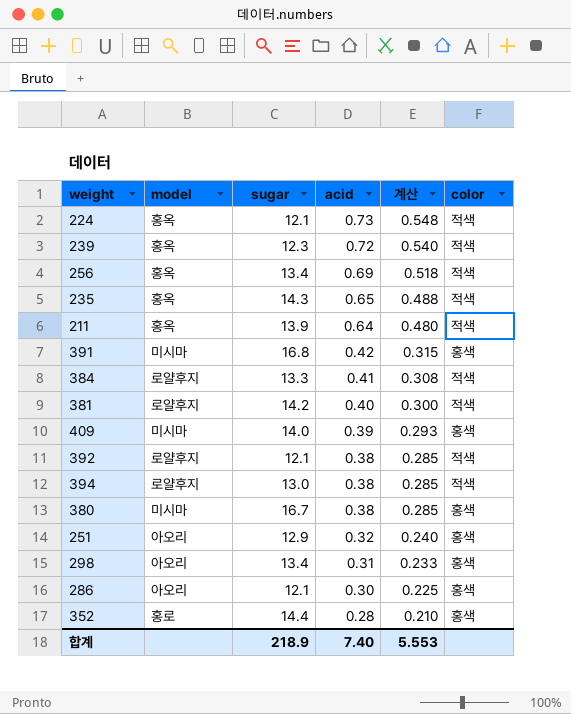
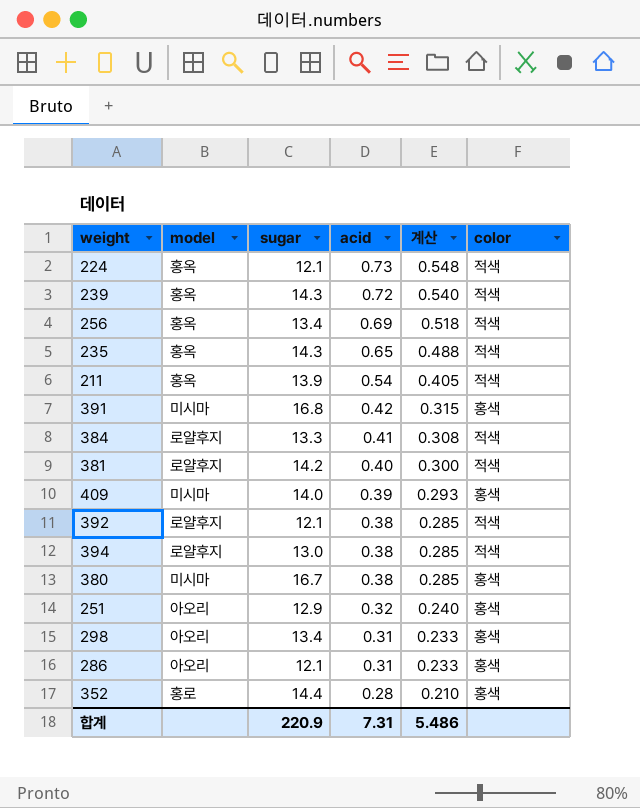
239 | sugar: 12.3 -> 14.3
211 | acid: 0.64 -> 0.54
211 | 계산: 0.480 -> 0.405
286 | acid: 0.30 -> 0.31
286 | 계산: 0.225 -> 0.233
합계 | sugar: 218.9 -> 220.9
합계 | acid: 7.40 -> 7.31
합계 | 계산: 5.553 -> 5.486

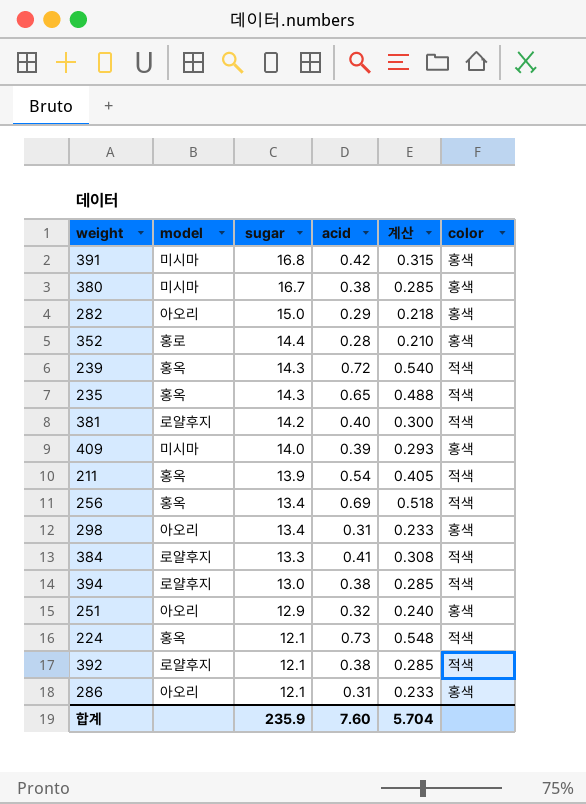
row order: acid descending -> sugar descending
row 282: none -> 아오리 | 15.0 | 0.29 | 0.218 | 홍색
합계 | sugar: 220.9 -> 235.9
합계 | acid: 7.31 -> 7.60
합계 | 계산: 5.486 -> 5.704

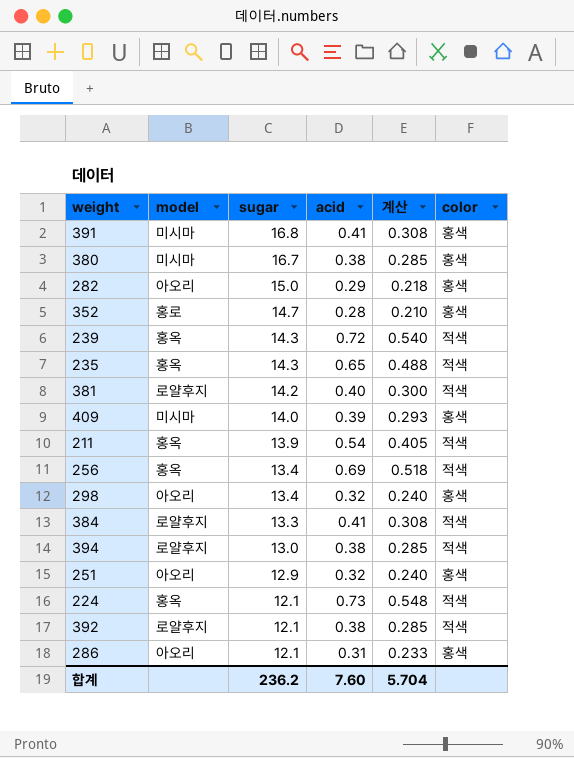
391 | acid: 0.42 -> 0.41
391 | 계산: 0.315 -> 0.308
352 | sugar: 14.4 -> 14.7
298 | acid: 0.31 -> 0.32
298 | 계산: 0.233 -> 0.240
합계 | sugar: 235.9 -> 236.2

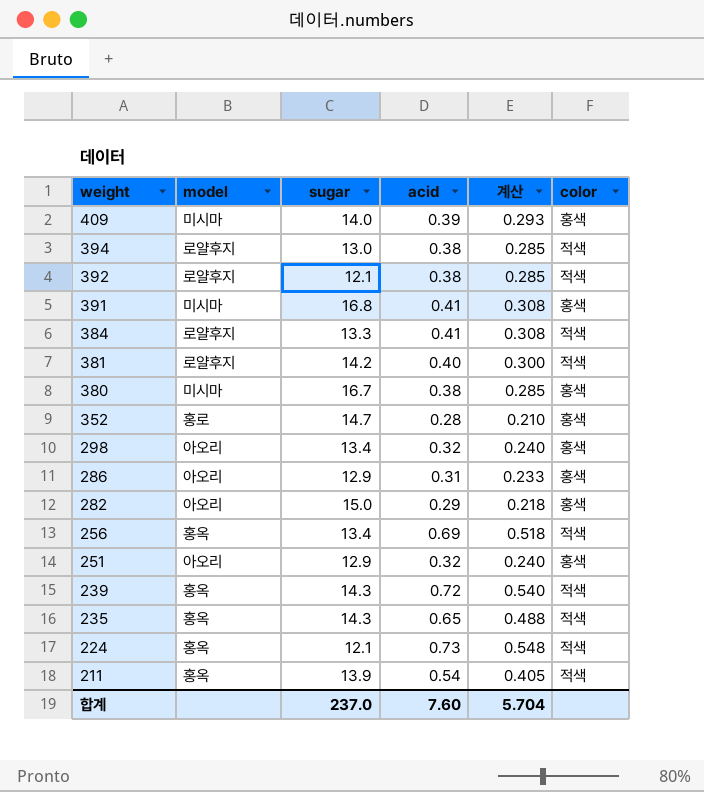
row order: sugar descending -> weight descending
286 | sugar: 12.1 -> 12.9
합계 | sugar: 236.2 -> 237.0

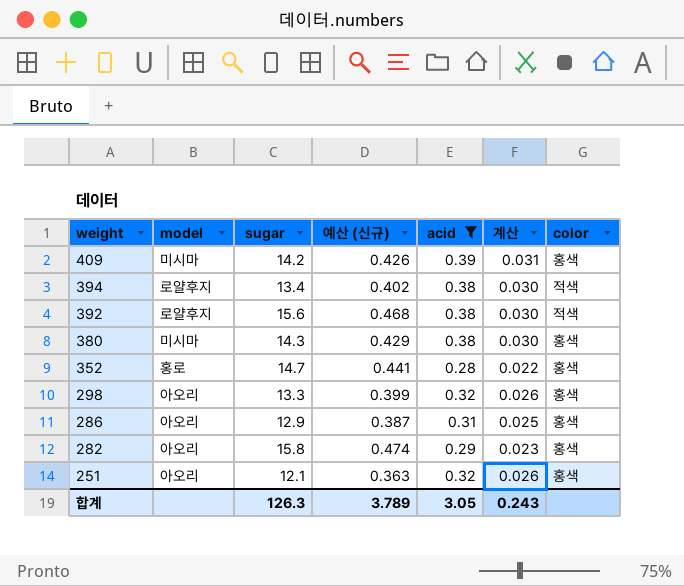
filter: none -> acid <= 0.39
column 예산 (신규) | formula: none -> [sugar] * 0.03
column 계산 | formula: [acid] * 0.75 -> [acid] * 0.08
409 | sugar: 14.0 -> 14.2
394 | sugar: 13.0 -> 13.4
392 | sugar: 12.1 -> 15.6
380 | sugar: 16.7 -> 14.3
298 | sugar: 13.4 -> 13.3
282 | sugar: 15.0 -> 15.8
251 | sugar: 12.9 -> 12.1
합계 | sugar: 237.0 -> 126.3
합계 | acid: 7.60 -> 3.05
합계 | 계산: 5.704 -> 0.243

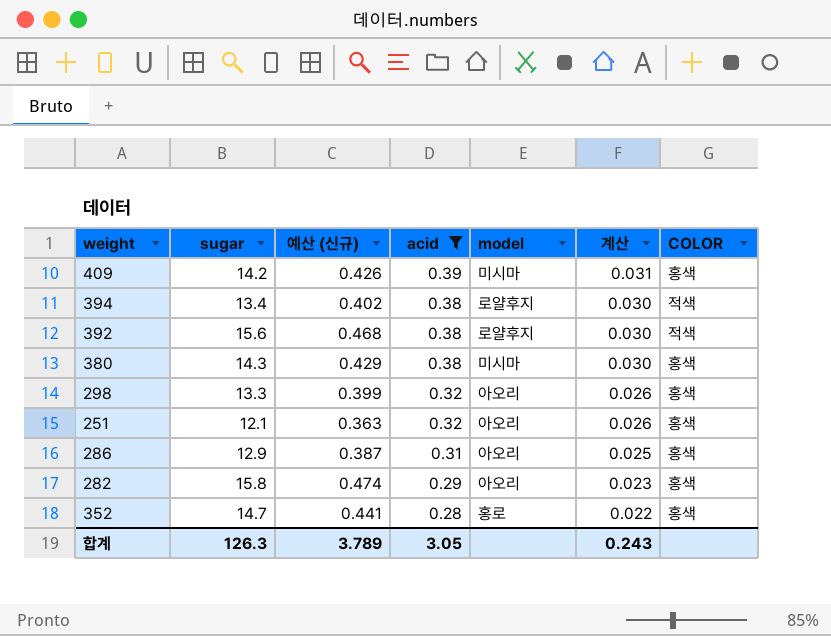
row order: weight descending -> acid descending
column model | position: 2 -> 5
column name: color -> COLOR

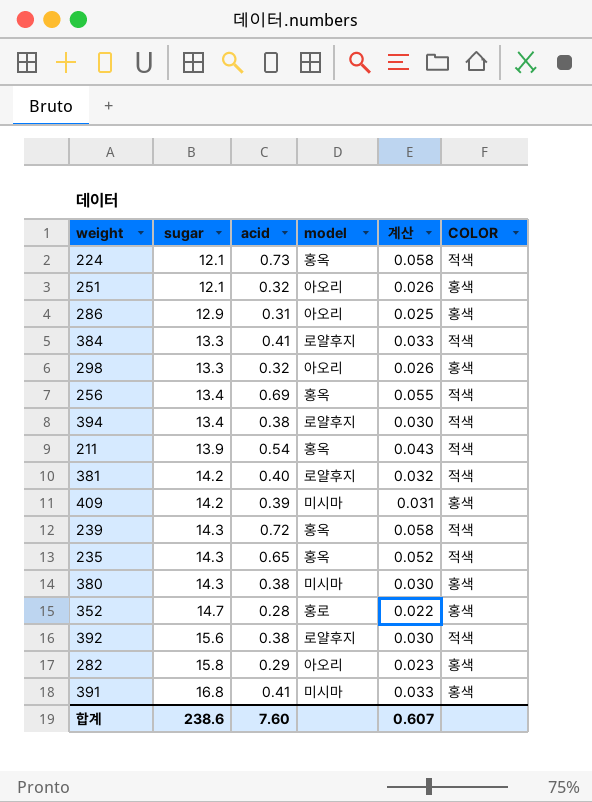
filter: acid <= 0.39 -> none
row order: acid descending -> sugar ascending
column 예산 (신규) | formula: [sugar] * 0.03 -> none
합계 | sugar: 126.3 -> 238.6
합계 | acid: 3.05 -> 7.60
합계 | 계산: 0.243 -> 0.607

